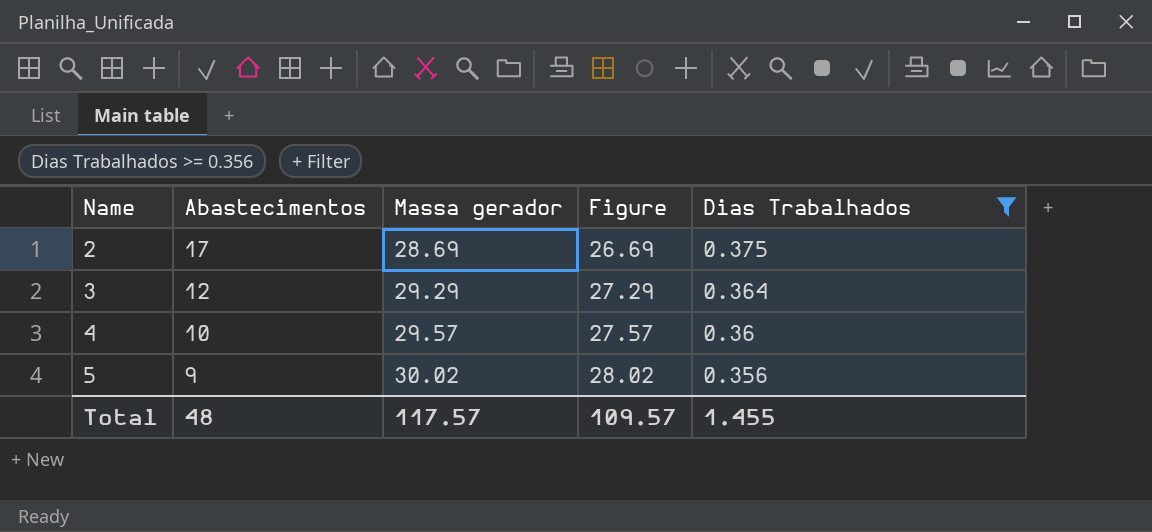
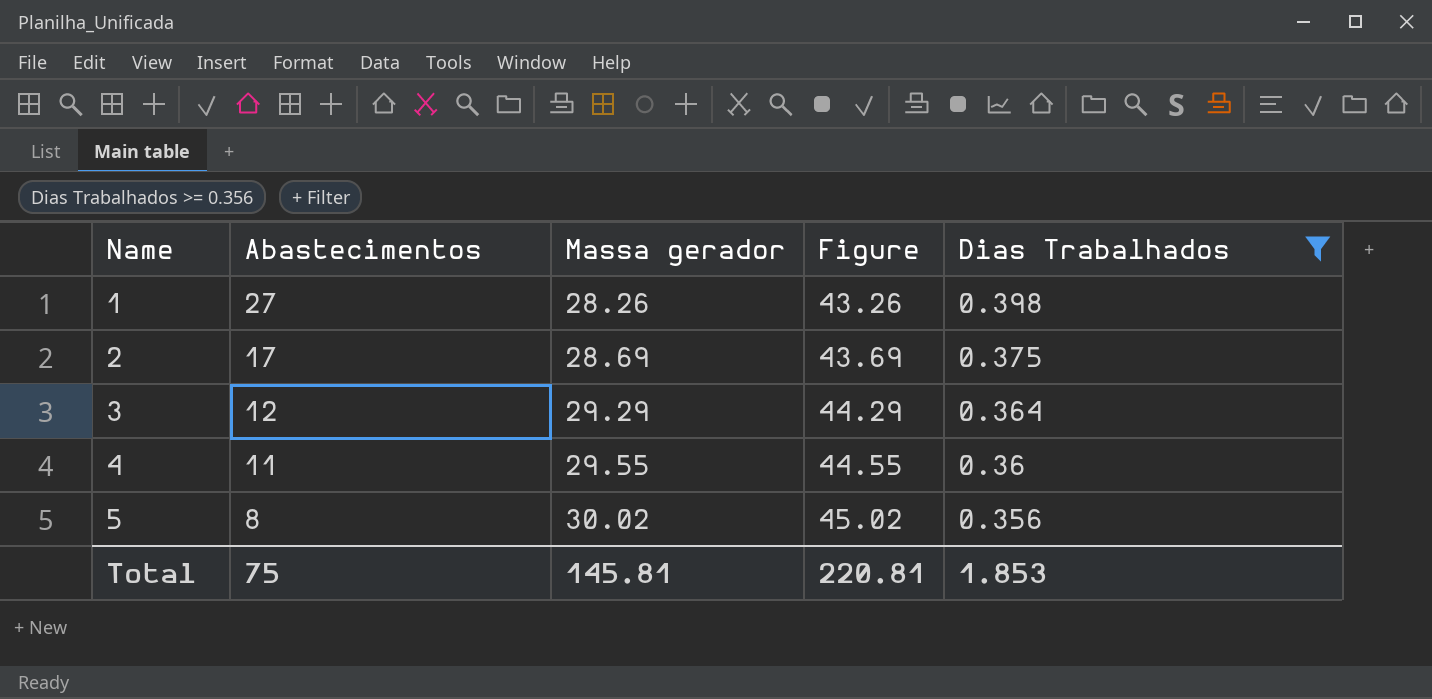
column Figure | formula: [Massa gerador] - 2 -> [Massa gerador] + 15
row 1: none -> 27 | 28.26 | 43.26 | 0.398
4 | Abastecimentos: 10 -> 11
4 | Massa gerador: 29.57 -> 29.55
5 | Abastecimentos: 9 -> 8
Total | Abastecimentos: 48 -> 75
Total | Massa gerador: 117.57 -> 145.81
Total | Figure: 109.57 -> 220.81
Total | Dias Trabalhados: 1.455 -> 1.853

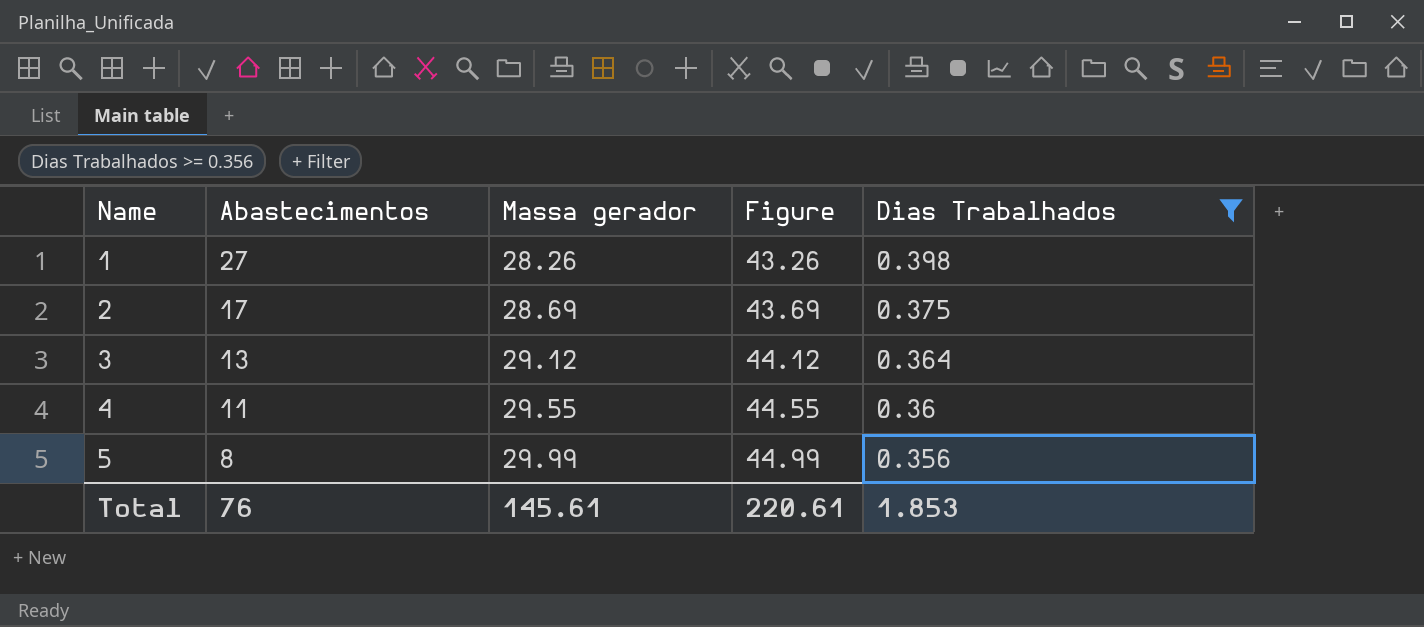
3 | Abastecimentos: 12 -> 13
3 | Massa gerador: 29.29 -> 29.12
3 | Figure: 44.29 -> 44.12
5 | Massa gerador: 30.02 -> 29.99
5 | Figure: 45.02 -> 44.99
Total | Abastecimentos: 75 -> 76
Total | Massa gerador: 145.81 -> 145.61
Total | Figure: 220.81 -> 220.61

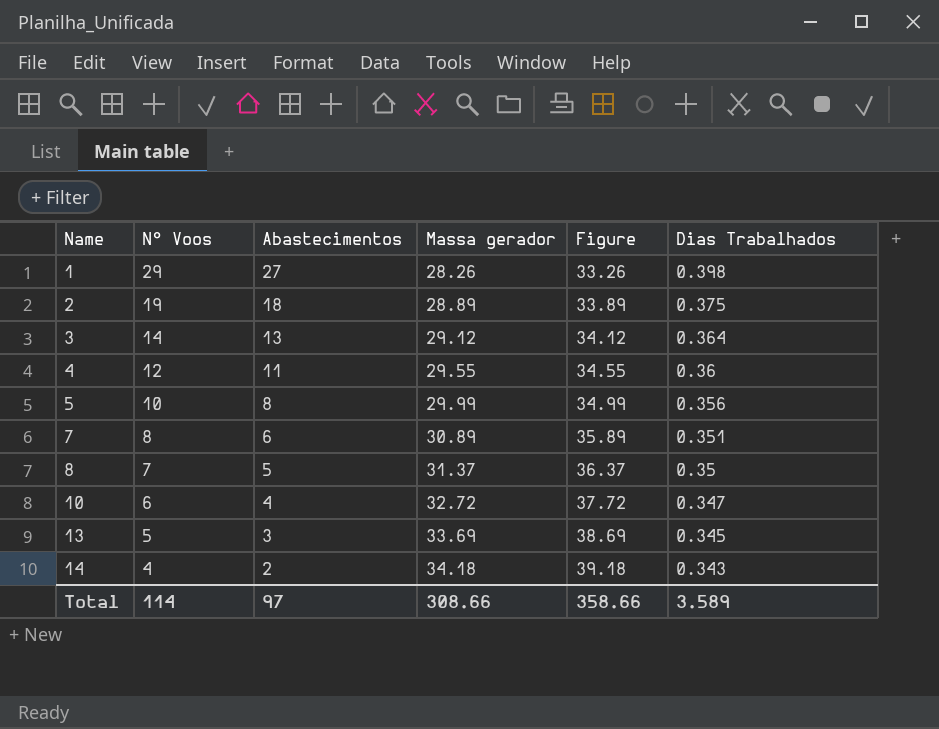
filter: Dias Trabalhados >= 0.356 -> none
column N° Voos | position: none -> 2
column Figure | formula: [Massa gerador] + 15 -> [Massa gerador] + 5
2 | Abastecimentos: 17 -> 18
2 | Massa gerador: 28.69 -> 28.89
Total | Abastecimentos: 76 -> 97
Total | Massa gerador: 145.61 -> 308.66
Total | Figure: 220.61 -> 358.66
Total | Dias Trabalhados: 1.853 -> 3.589

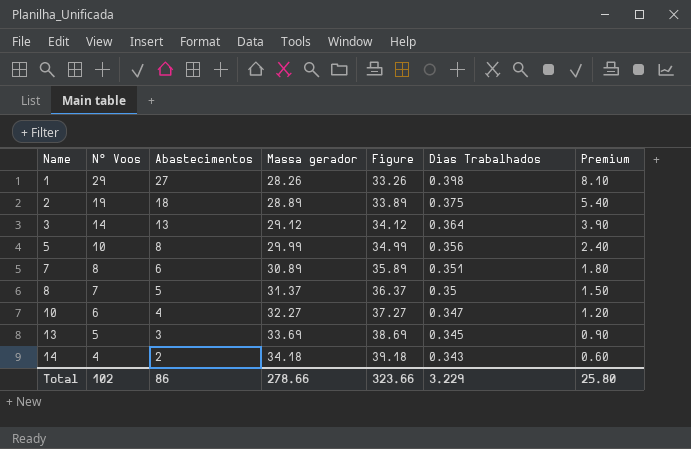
column Premium | formula: none -> [Abastecimentos] * 0.3
row 4: 12 | 11 | 29.55 | 34.55 | 0.36 -> none
10 | Massa gerador: 32.72 -> 32.27
10 | Figure: 37.72 -> 37.27
Total | N° Voos: 114 -> 102
Total | Abastecimentos: 97 -> 86
Total | Massa gerador: 308.66 -> 278.66
Total | Figure: 358.66 -> 323.66
Total | Dias Trabalhados: 3.589 -> 3.229

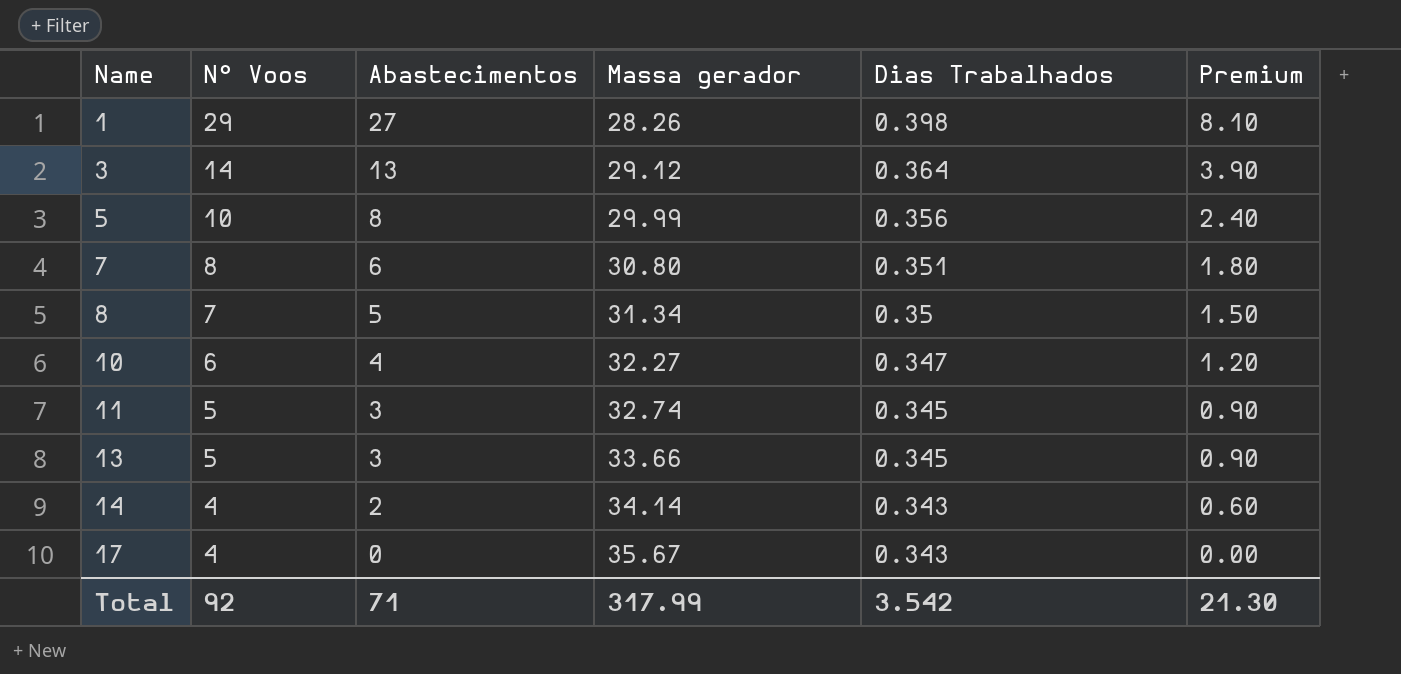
column Figure | formula: [Massa gerador] + 5 -> none
row 2: 19 | 18 | 28.89 | 33.89 | 0.375 | 5.40 -> none
7 | Massa gerador: 30.89 -> 30.80
8 | Massa gerador: 31.37 -> 31.34
row 11: none -> 5 | 3 | 32.74 | 0.345 | 0.90
13 | Massa gerador: 33.69 -> 33.66
14 | Massa gerador: 34.18 -> 34.14
row 17: none -> 4 | 0 | 35.67 | 0.343 | 0.00
Total | N° Voos: 102 -> 92
Total | Abastecimentos: 86 -> 71
Total | Massa gerador: 278.66 -> 317.99
Total | Dias Trabalhados: 3.229 -> 3.542
Total | Premium: 25.80 -> 21.30

